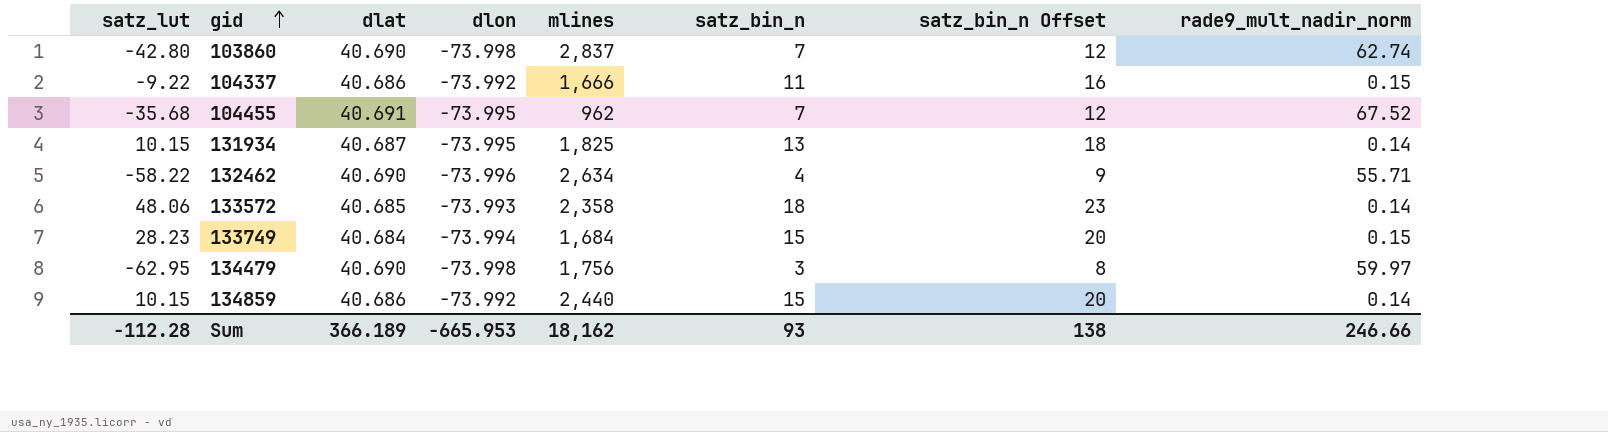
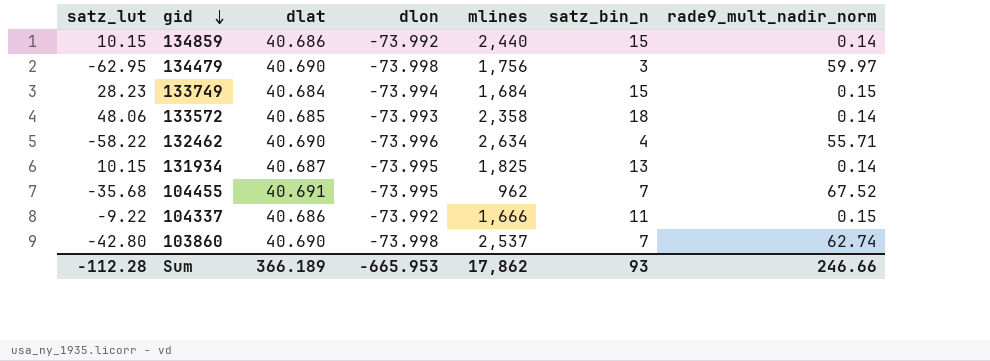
row order: gid ascending -> gid descending
column satz_bin_n Offset | formula: [satz_bin_n] + 5 -> none
103860 | mlines: 2,837 -> 2,537
Sum | mlines: 18,162 -> 17,862

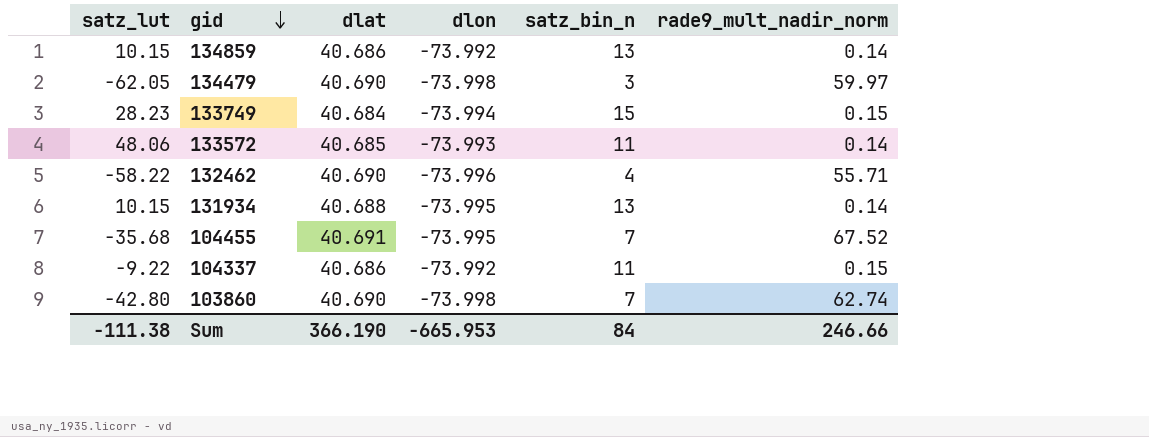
column mlines | position: 5 -> none
134859 | satz_bin_n: 15 -> 13
134479 | satz_lut: -62.95 -> -62.05
133572 | satz_bin_n: 18 -> 11
131934 | dlat: 40.687 -> 40.688
Sum | satz_lut: -112.28 -> -111.38
Sum | dlat: 366.189 -> 366.190
Sum | satz_bin_n: 93 -> 84

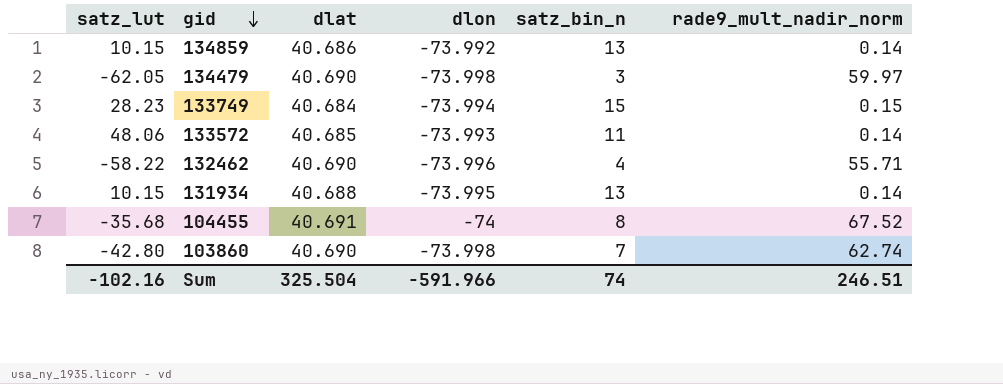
row 104337: -9.22 | 40.686 | -73.992 | 11 | 0.15 -> none
104455 | dlon: -73.995 -> -74
104455 | satz_bin_n: 7 -> 8
Sum | satz_lut: -111.38 -> -102.16
Sum | dlat: 366.190 -> 325.504
Sum | dlon: -665.953 -> -591.966
Sum | satz_bin_n: 84 -> 74
Sum | rade9_mult_nadir_norm: 246.66 -> 246.51

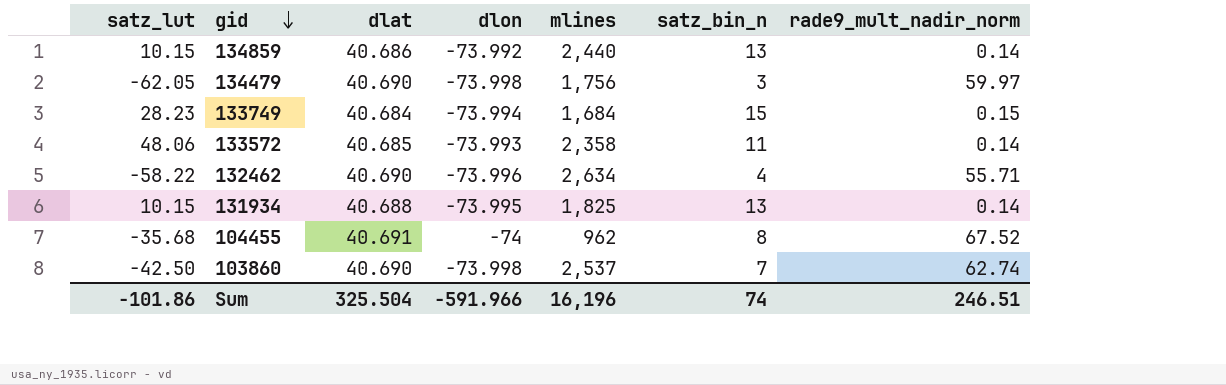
column mlines | position: none -> 5
103860 | satz_lut: -42.80 -> -42.50
Sum | satz_lut: -102.16 -> -101.86

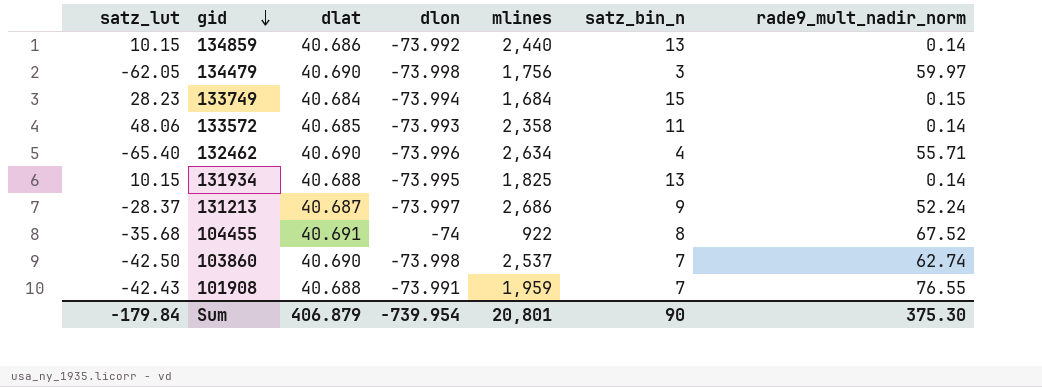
132462 | satz_lut: -58.22 -> -65.40
row 131213: none -> -28.37 | 40.687 | -73.997 | 2,686 | 9 | 52.24
104455 | mlines: 962 -> 922
row 101908: none -> -42.43 | 40.688 | -73.991 | 1,959 | 7 | 76.55
Sum | satz_lut: -101.86 -> -179.84
Sum | dlat: 325.504 -> 406.879
Sum | dlon: -591.966 -> -739.954
Sum | mlines: 16,196 -> 20,801
Sum | satz_bin_n: 74 -> 90
Sum | rade9_mult_nadir_norm: 246.51 -> 375.30

